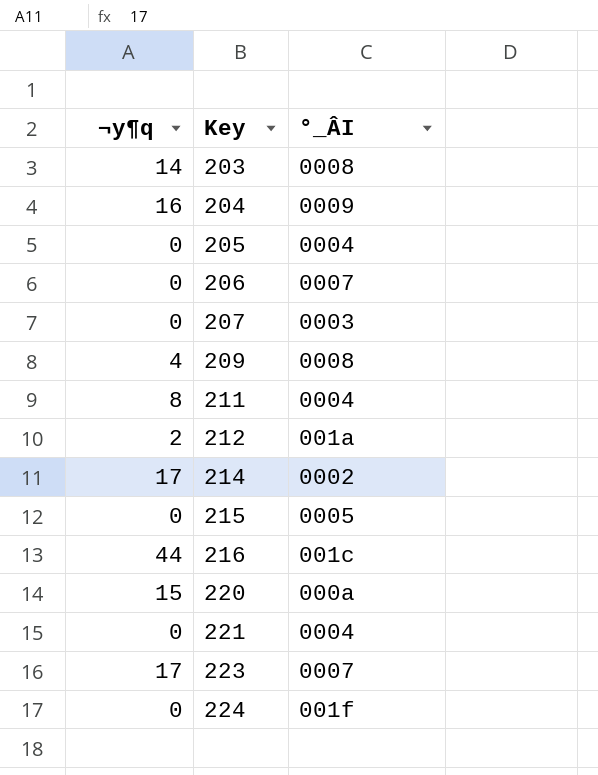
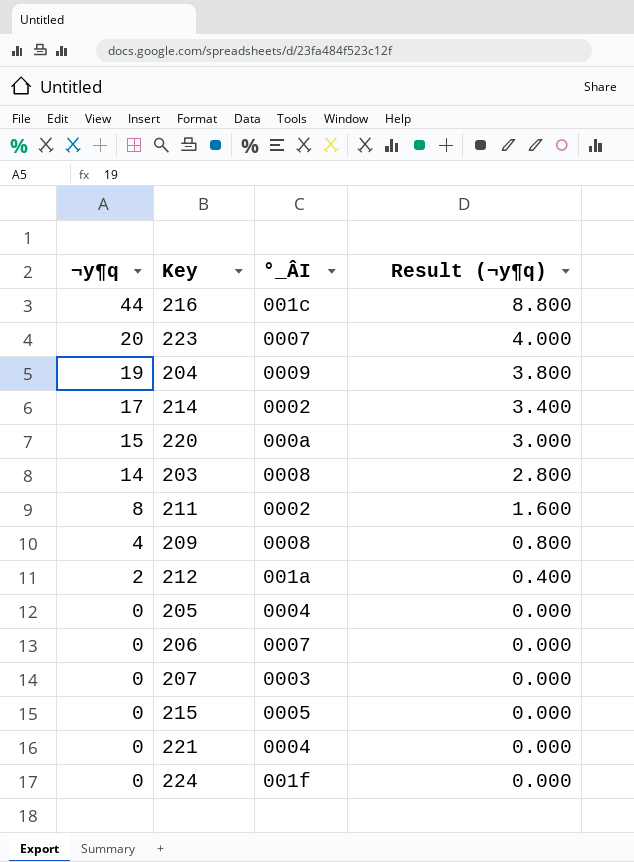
row order: Key ascending -> ¬y¶q descending
column Result (¬y¶q) | formula: none -> [¬y¶q] * 0.2
223 | ¬y¶q: 17 -> 20
204 | ¬y¶q: 16 -> 19
211 | °_ÂI: 0004 -> 0002

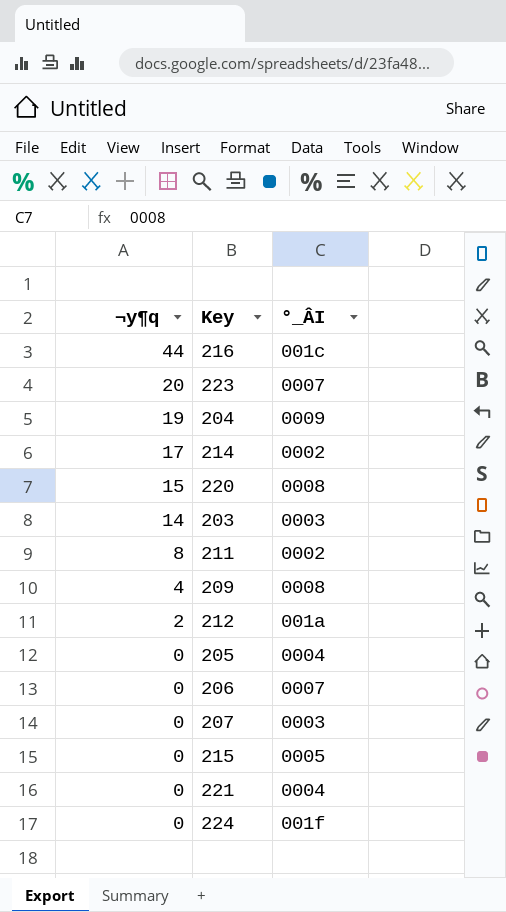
column Result (¬y¶q) | formula: [¬y¶q] * 0.2 -> none
220 | °_ÂI: 000a -> 0008
203 | °_ÂI: 0008 -> 0003

